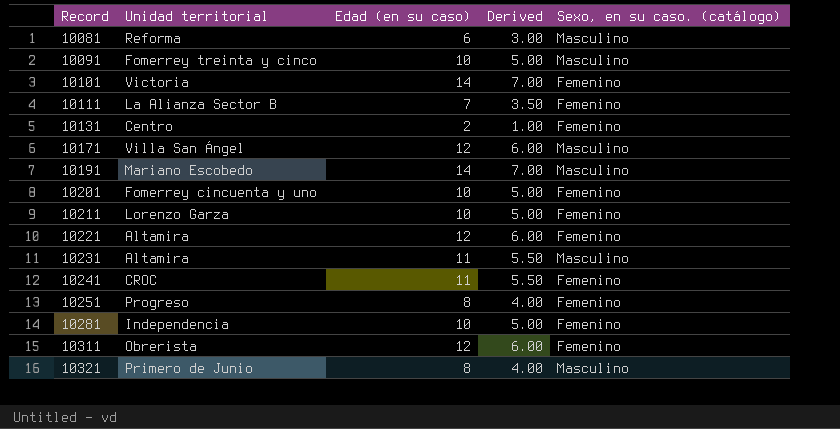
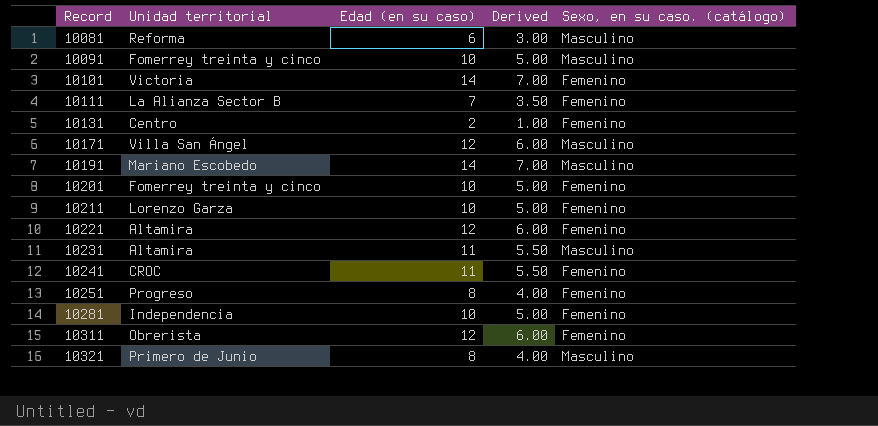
10201 | Unidad territorial: Fomerrey cincuenta y uno -> Fomerrey treinta y cinco

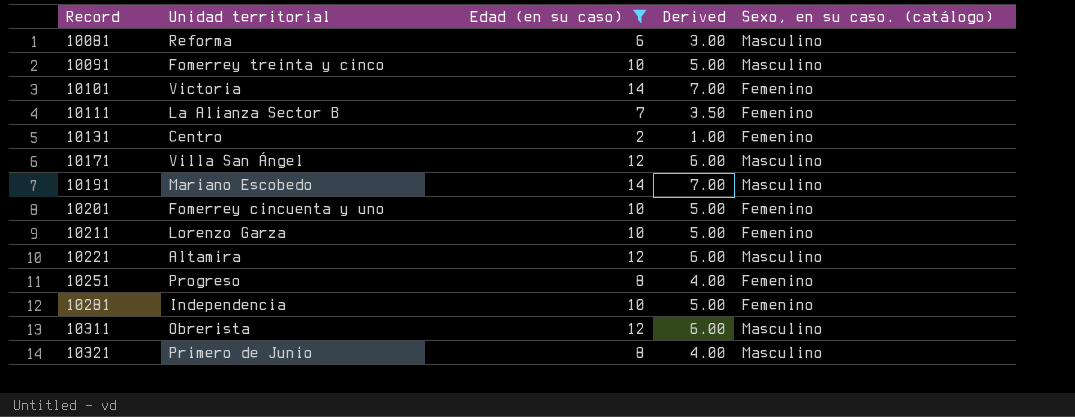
filter: none -> Edad (en su caso) != 11
10201 | Unidad territorial: Fomerrey treinta y cinco -> Fomerrey cincuenta y uno
10221 | Sexo, en su caso. (catálogo): Femenino -> Masculino
10311 | Sexo, en su caso. (catálogo): Femenino -> Masculino

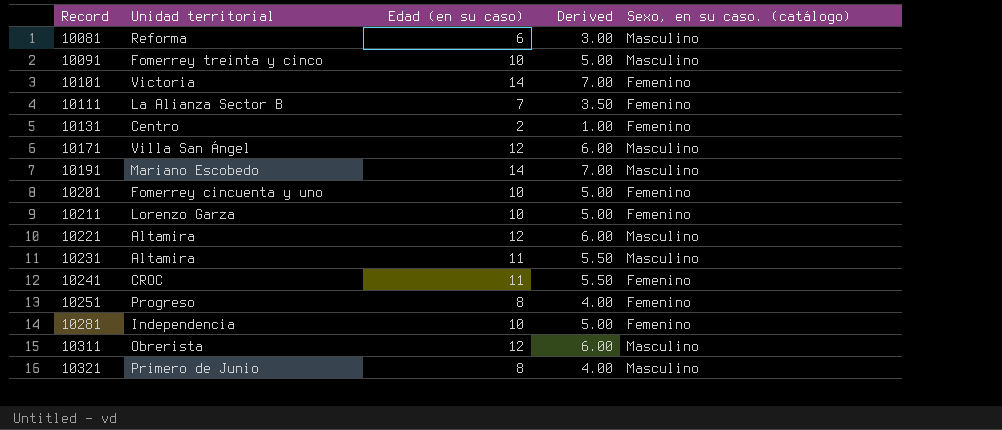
filter: Edad (en su caso) != 11 -> none

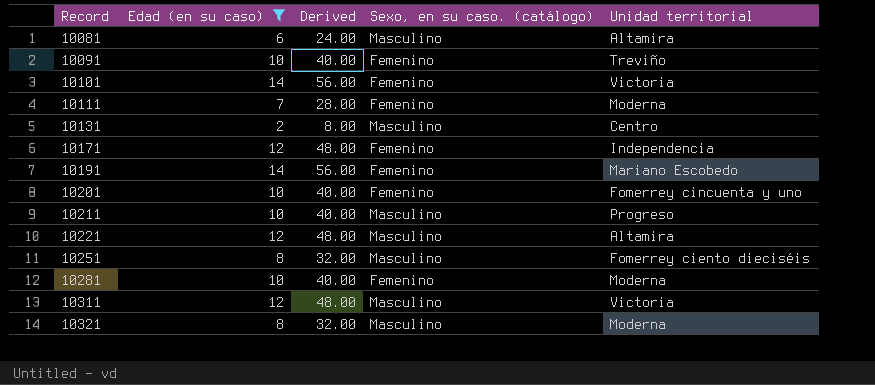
filter: none -> Edad (en su caso) != 11
column Derived | formula: [Edad (en su caso)] * 0.5 -> [Edad (en su caso)] * 4
column Unidad territorial | position: 2 -> 5
10081 | Unidad territorial: Reforma -> Altamira
10091 | Sexo, en su caso. (catálogo): Masculino -> Femenino
10091 | Unidad territorial: Fomerrey treinta y cinco -> Treviño
10111 | Unidad territorial: La Alianza Sector B -> Moderna
10131 | Sexo, en su caso. (catálogo): Femenino -> Masculino
10171 | Sexo, en su caso. (catálogo): Masculino -> Femenino
10171 | Unidad territorial: Villa San Ángel -> Independencia
10191 | Sexo, en su caso. (catálogo): Masculino -> Femenino
10211 | Sexo, en su caso. (catálogo): Femenino -> Masculino
10211 | Unidad territorial: Lorenzo Garza -> Progreso
10251 | Sexo, en su caso. (catálogo): Femenino -> Masculino
10251 | Unidad territorial: Progreso -> Fomerrey ciento dieciséis
10281 | Unidad territorial: Independencia -> Moderna
10311 | Unidad territorial: Obrerista -> Victoria
10321 | Unidad territorial: Primero de Junio -> Moderna

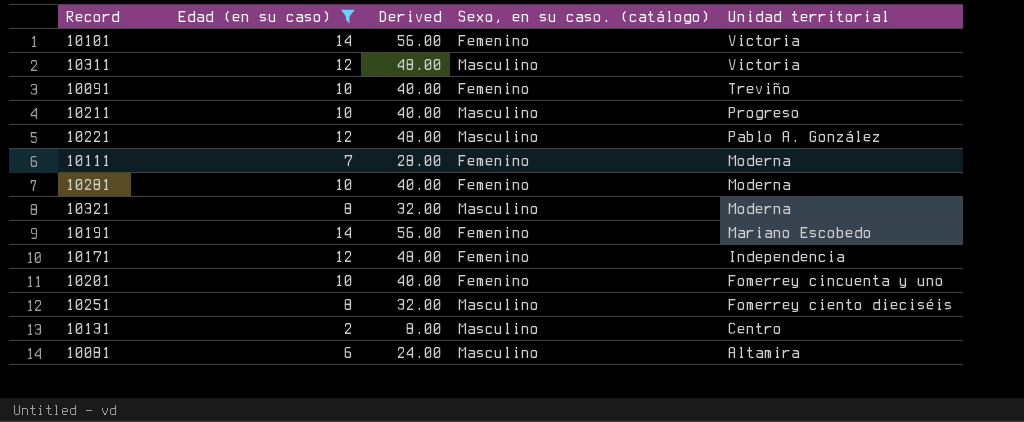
row order: Record ascending -> Unidad territorial descending
10221 | Unidad territorial: Altamira -> Pablo A. González

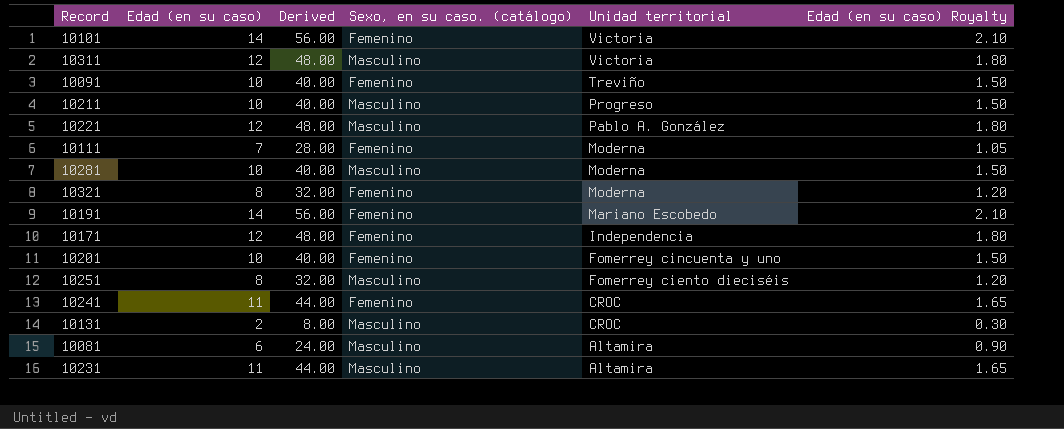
filter: Edad (en su caso) != 11 -> none
column Edad (en su caso) Royalty | formula: none -> [Edad (en su caso)] * 0.15
10281 | Sexo, en su caso. (catálogo): Femenino -> Masculino
10321 | Sexo, en su caso. (catálogo): Masculino -> Femenino
10131 | Unidad territorial: Centro -> CROC

